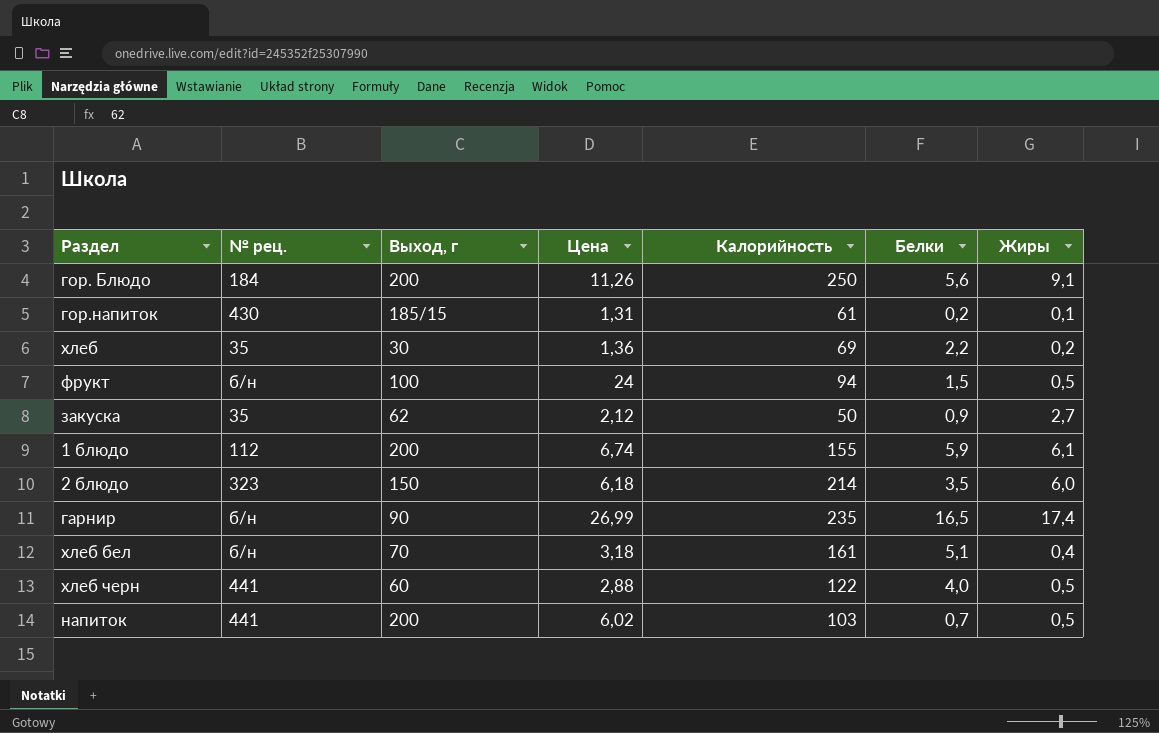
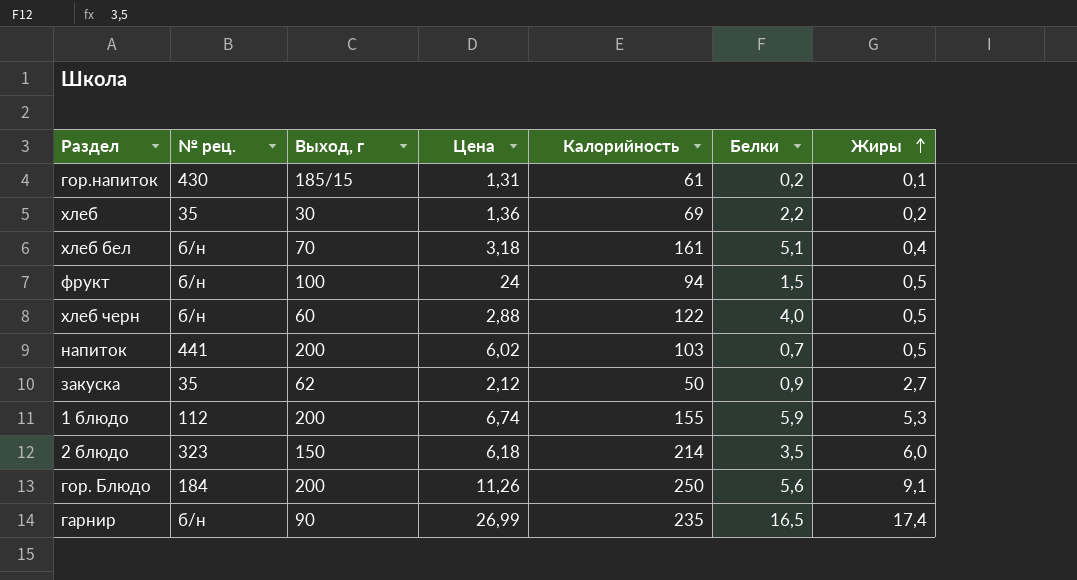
row order: none -> Жиры ascending
хлеб черн | № рец.: 441 -> б/н
1 блюдо | Жиры: 6,1 -> 5,3

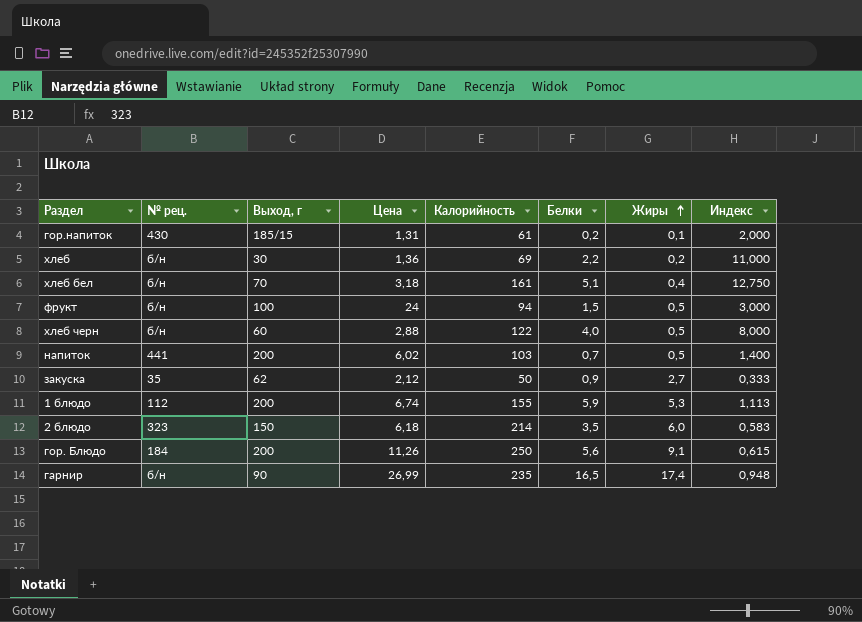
column Индекс | formula: none -> [Белки] / [Жиры]
хлеб | № рец.: 35 -> б/н

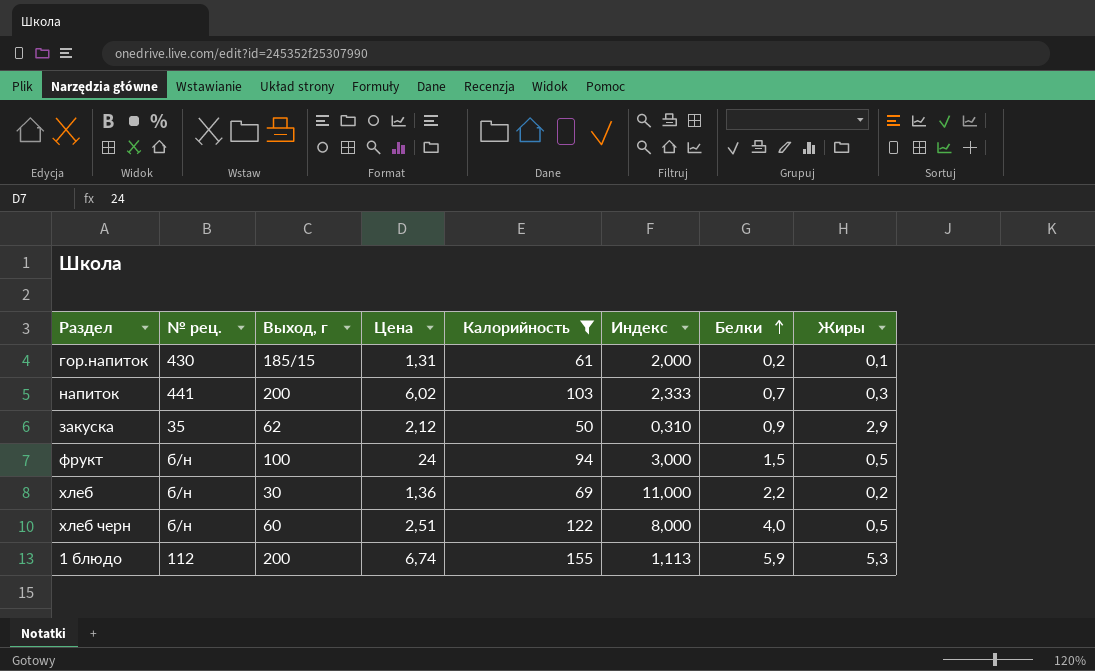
filter: none -> Калорийность <= 155
row order: Жиры ascending -> Белки ascending
column Индекс | position: 8 -> 6
напиток | Индекс: 1,400 -> 2,333
напиток | Жиры: 0,5 -> 0,3
закуска | Индекс: 0,333 -> 0,310
закуска | Жиры: 2,7 -> 2,9
хлеб черн | Цена: 2,88 -> 2,51

